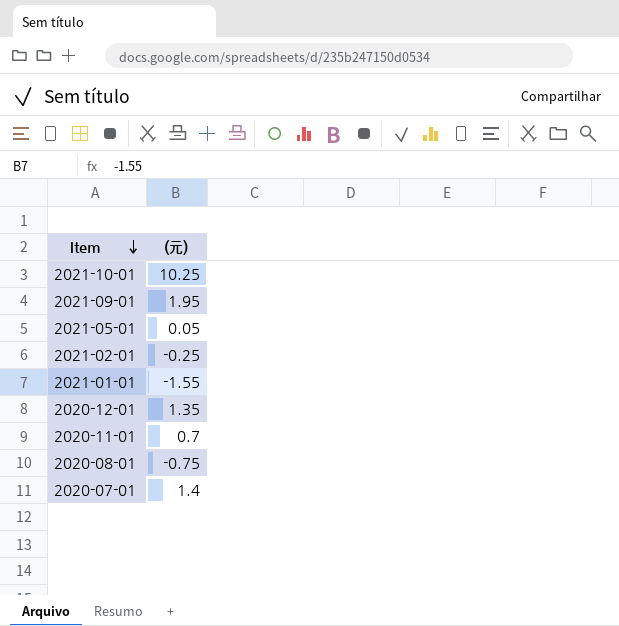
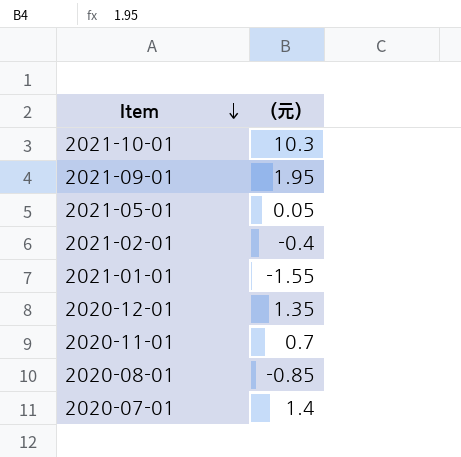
2021-10-01 | (元): 10.25 -> 10.3
2021-02-01 | (元): -0.25 -> -0.4
2020-08-01 | (元): -0.75 -> -0.85

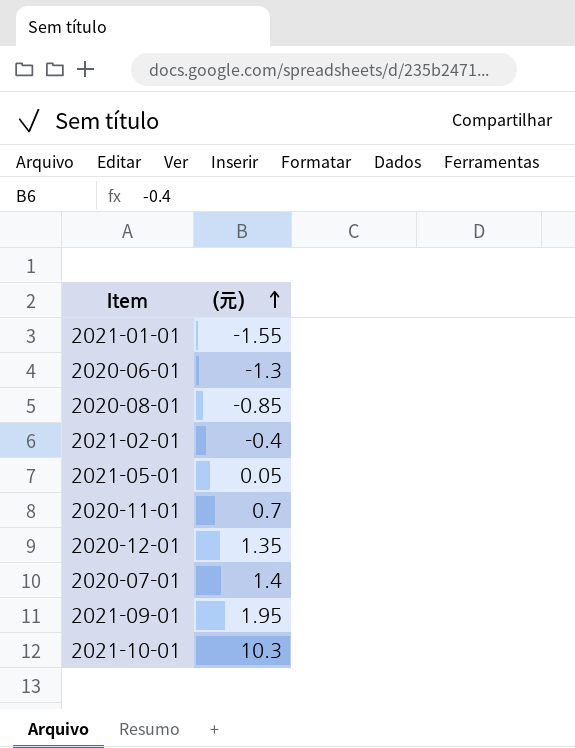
row order: Item descending -> (元) ascending
row 2020-06-01: none -> -1.3

